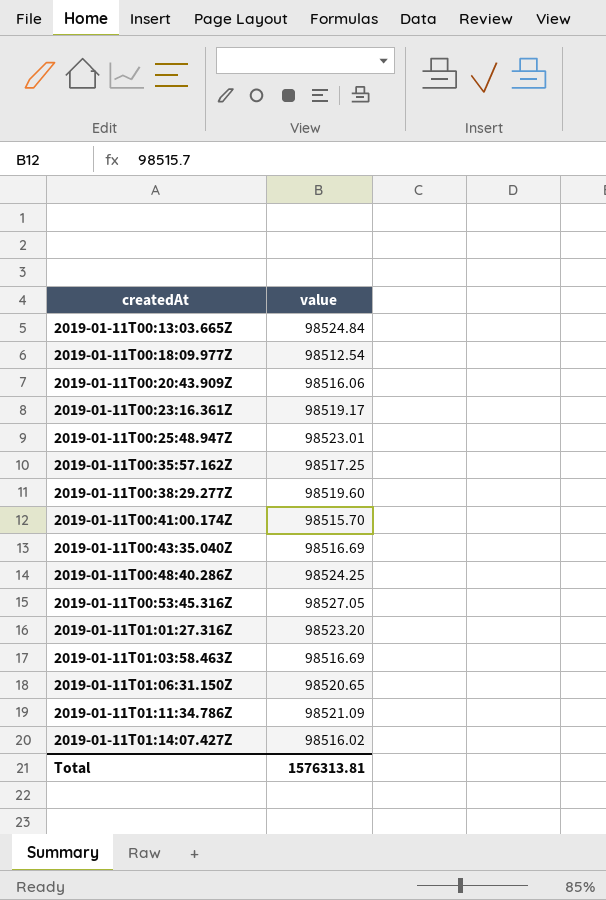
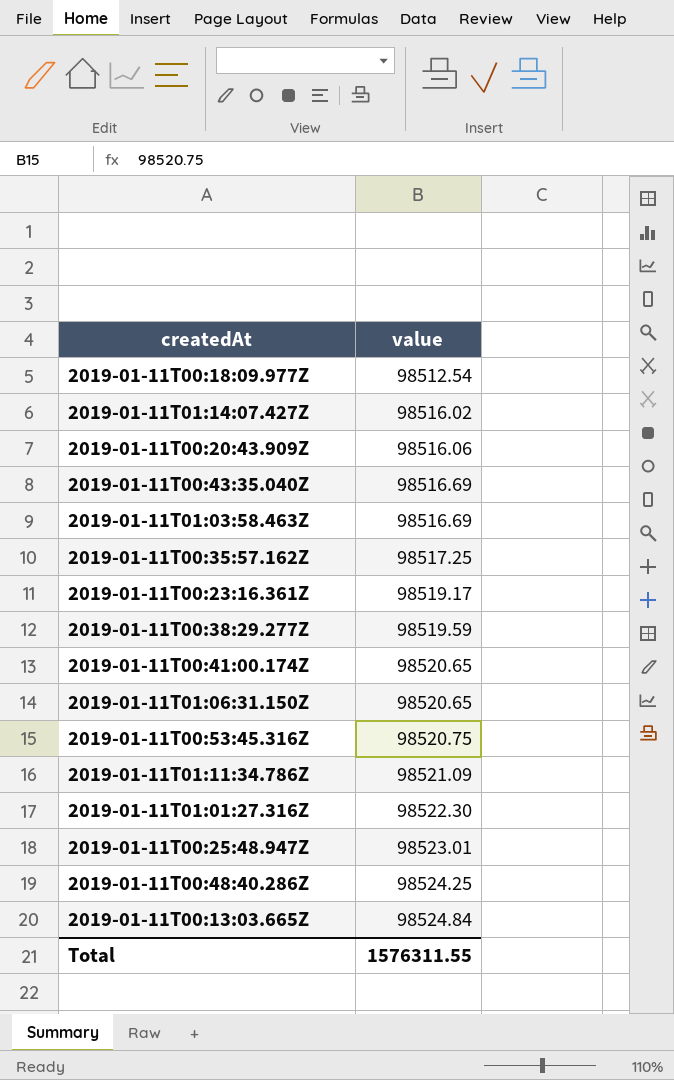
row order: createdAt ascending -> value ascending
2019-01-11T00:38:29.277Z | value: 98519.60 -> 98519.59
2019-01-11T00:41:00.174Z | value: 98515.70 -> 98520.65
2019-01-11T00:53:45.316Z | value: 98527.05 -> 98520.75
2019-01-11T01:01:27.316Z | value: 98523.20 -> 98522.30
Total | value: 1576313.81 -> 1576311.55

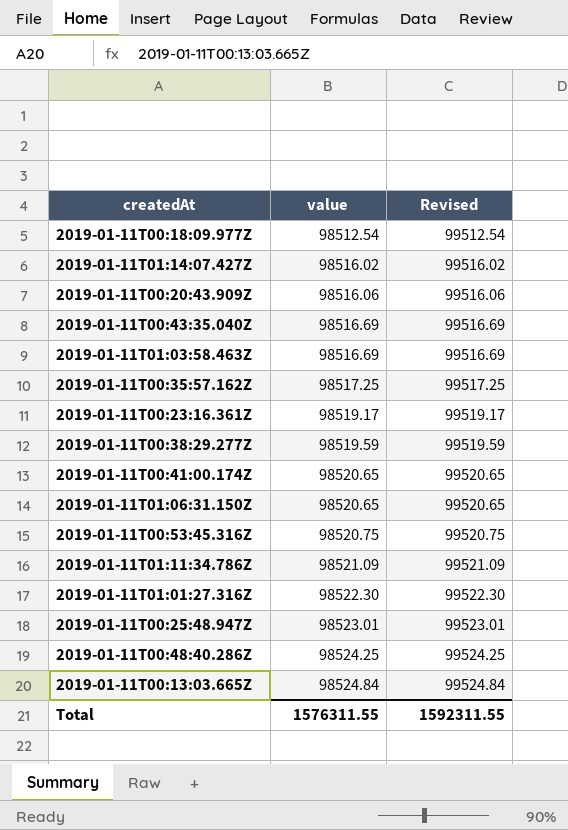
column Revised | formula: none -> [value] + 1000

